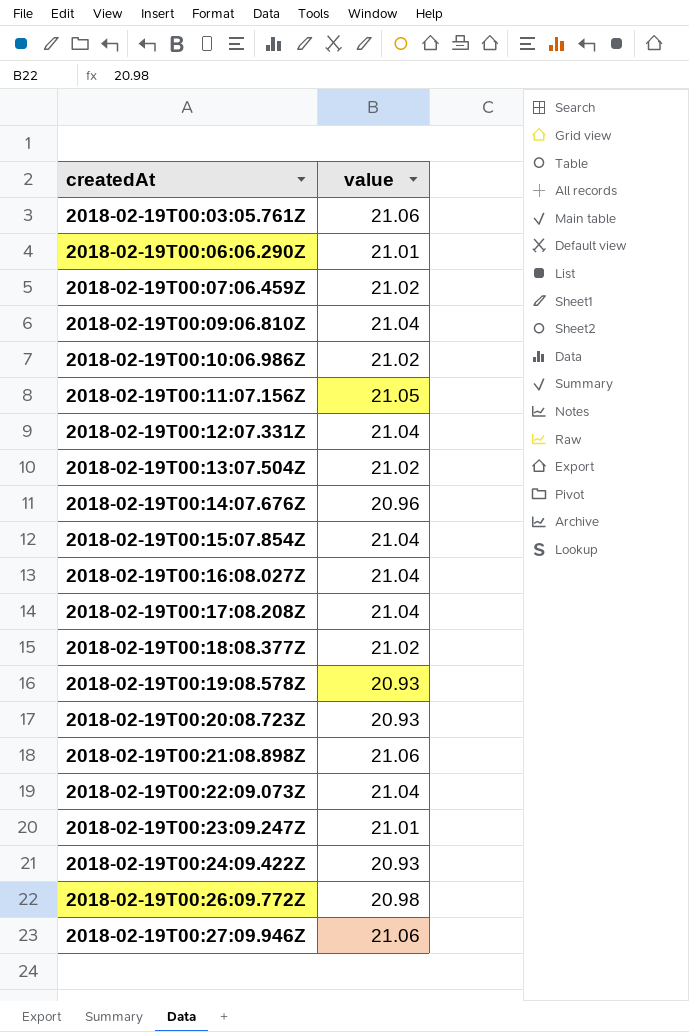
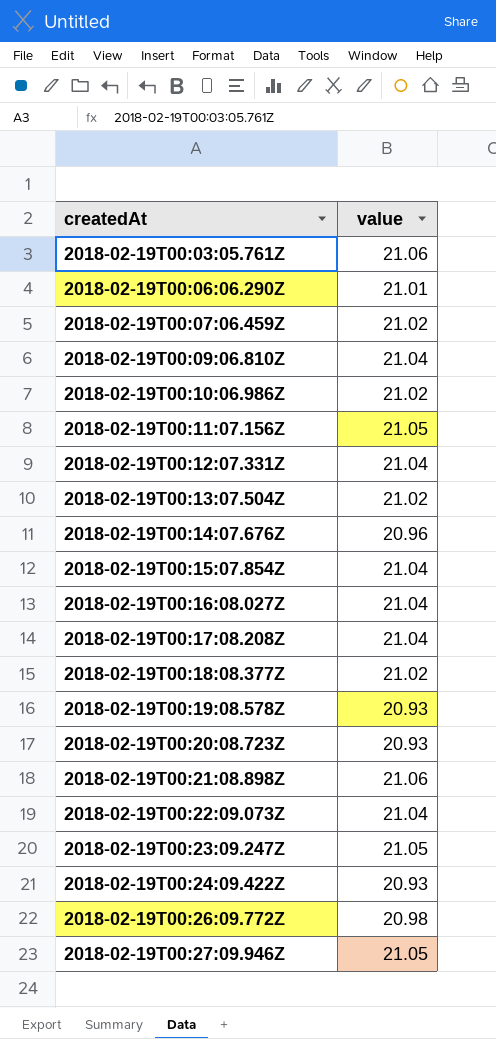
2018-02-19T00:23:09.247Z | value: 21.01 -> 21.05
2018-02-19T00:27:09.946Z | value: 21.06 -> 21.05

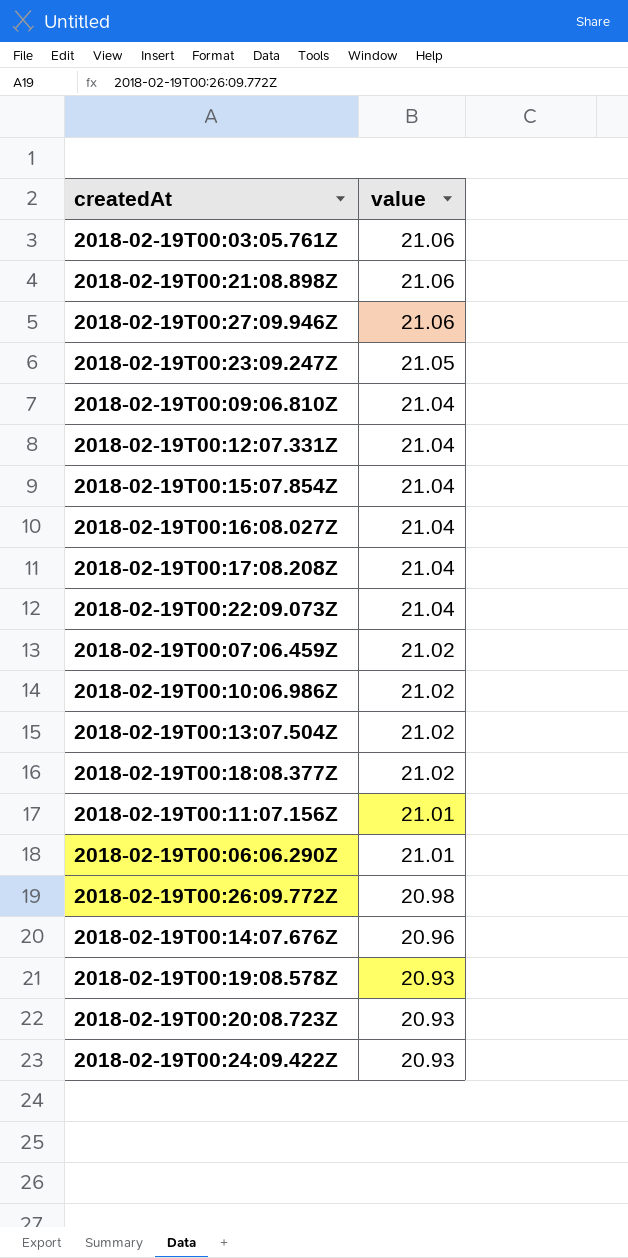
row order: createdAt ascending -> value descending
2018-02-19T00:27:09.946Z | value: 21.05 -> 21.06
2018-02-19T00:11:07.156Z | value: 21.05 -> 21.01

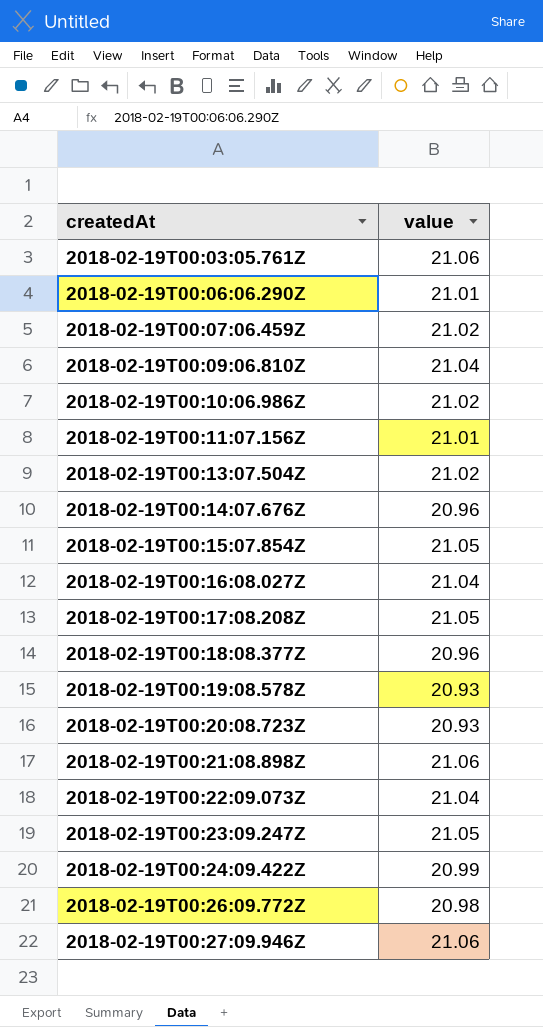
row order: value descending -> createdAt ascending
row 2018-02-19T00:12:07.331Z: 21.04 -> none
2018-02-19T00:15:07.854Z | value: 21.04 -> 21.05
2018-02-19T00:17:08.208Z | value: 21.04 -> 21.05
2018-02-19T00:18:08.377Z | value: 21.02 -> 20.96
2018-02-19T00:24:09.422Z | value: 20.93 -> 20.99

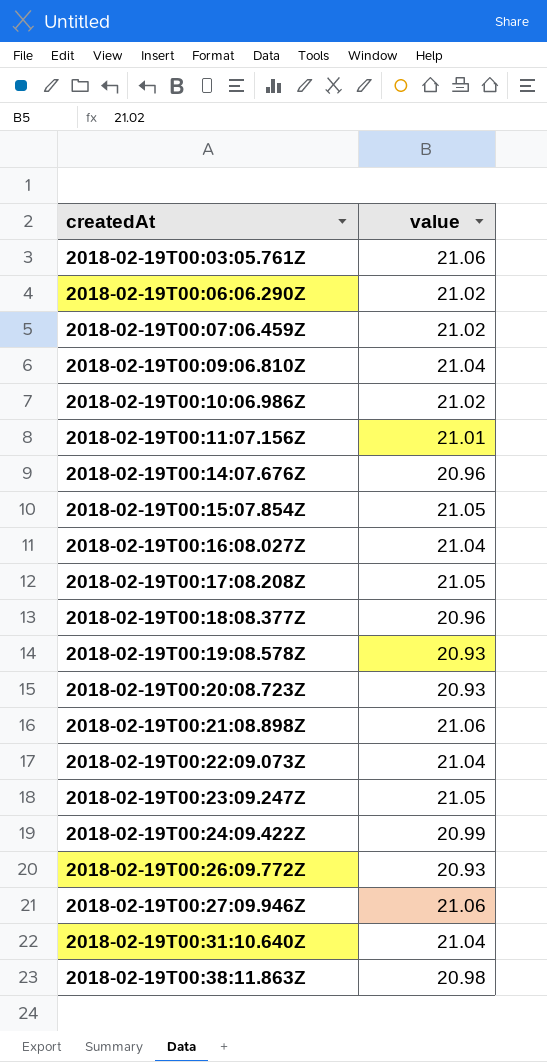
row 2018-02-19T00:13:07.504Z: 21.02 -> none
2018-02-19T00:06:06.290Z | value: 21.01 -> 21.02
2018-02-19T00:26:09.772Z | value: 20.98 -> 20.93
row 2018-02-19T00:31:10.640Z: none -> 21.04
row 2018-02-19T00:38:11.863Z: none -> 20.98

